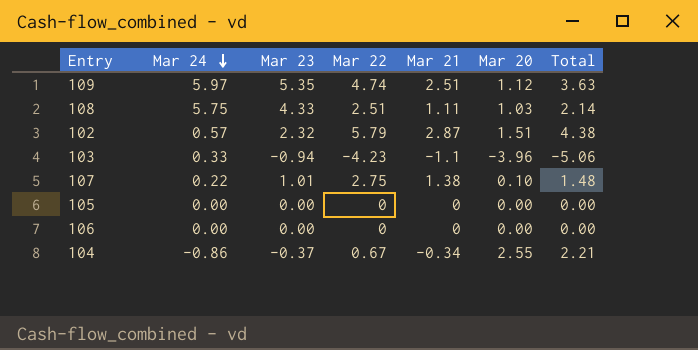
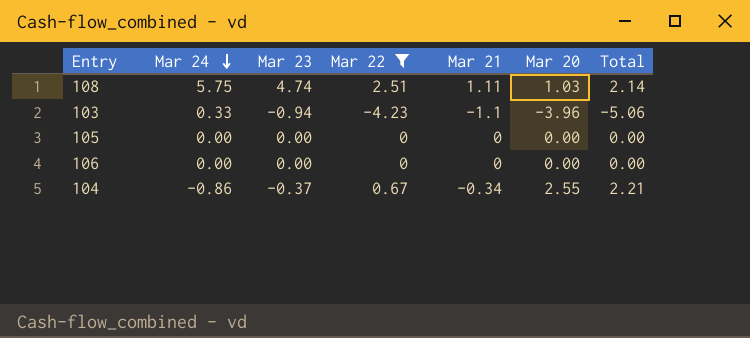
filter: none -> Mar 22 <= 2.51
108 | Mar 23: 4.33 -> 4.74

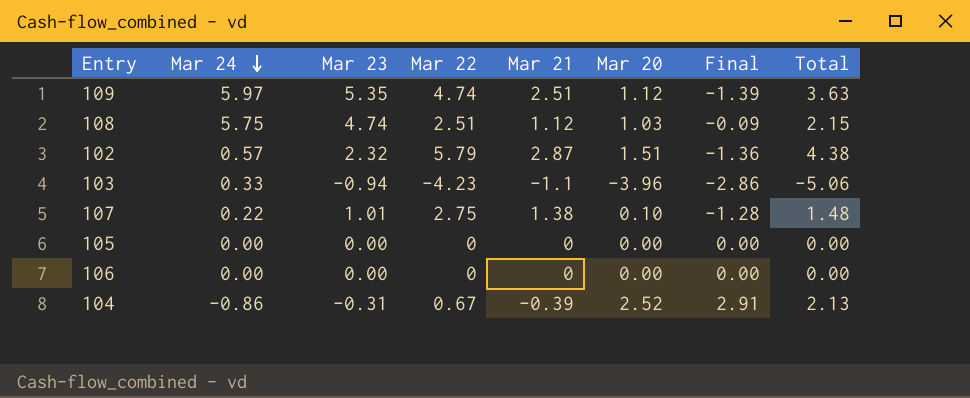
filter: Mar 22 <= 2.51 -> none
column Final | formula: none -> [Mar 20] - [Mar 21]
108 | Mar 21: 1.11 -> 1.12
108 | Total: 2.14 -> 2.15
104 | Mar 23: -0.37 -> -0.31
104 | Mar 21: -0.34 -> -0.39
104 | Mar 20: 2.55 -> 2.52
104 | Total: 2.21 -> 2.13

